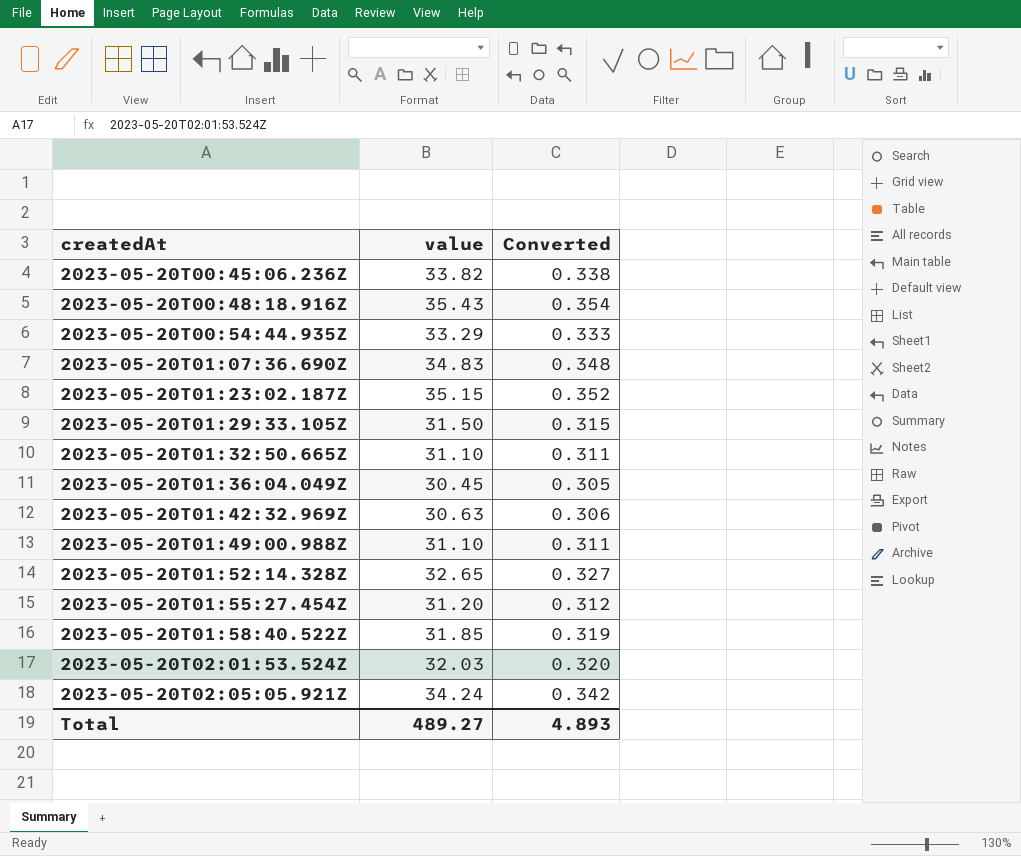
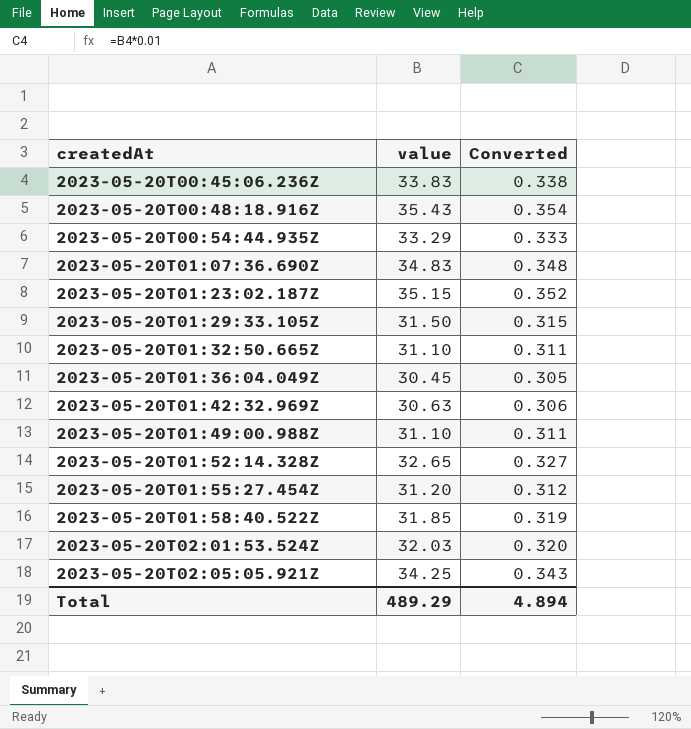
2023-05-20T00:45:06.236Z | value: 33.82 -> 33.83
2023-05-20T02:05:05.921Z | value: 34.24 -> 34.25
2023-05-20T02:05:05.921Z | Converted: 0.342 -> 0.343
Total | value: 489.27 -> 489.29
Total | Converted: 4.893 -> 4.894

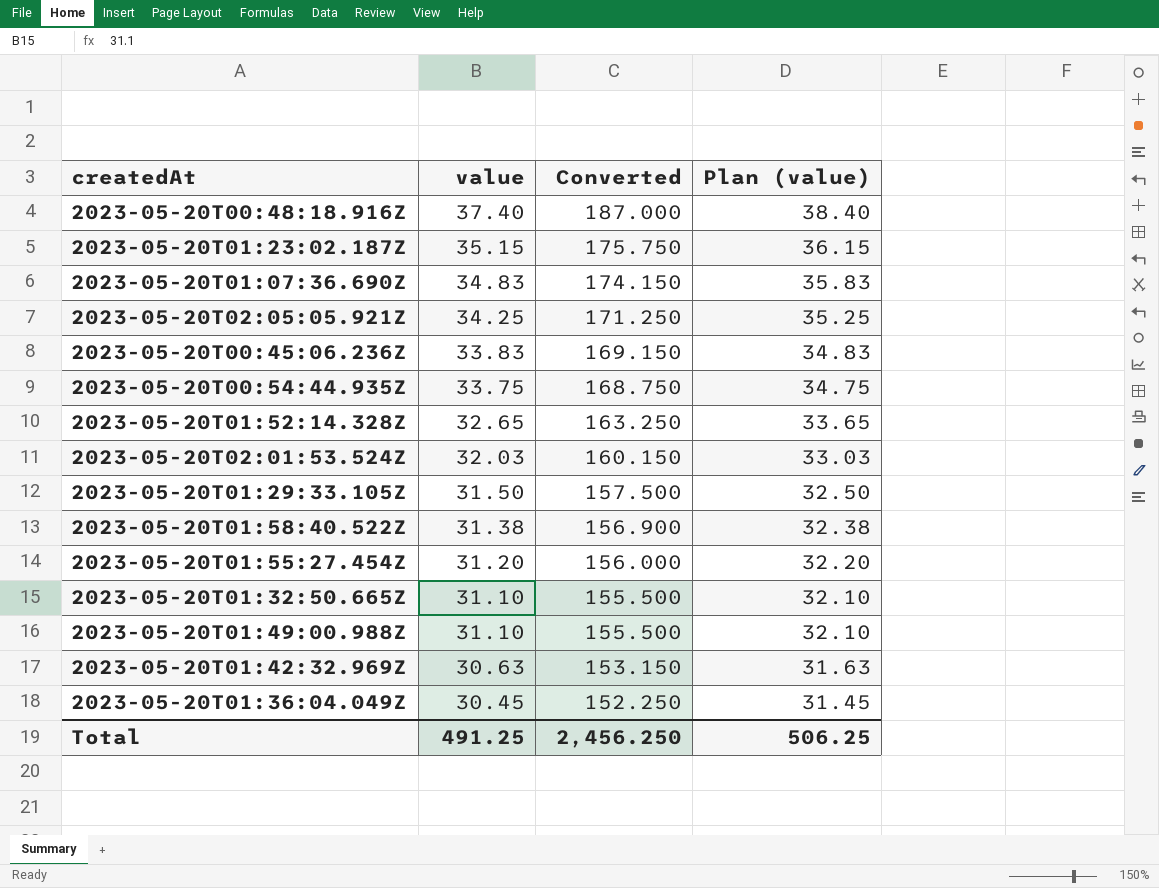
row order: createdAt ascending -> value descending
column Converted | formula: [value] * 0.01 -> [value] * 5
column Plan (value) | formula: none -> [value] + 1
2023-05-20T00:48:18.916Z | value: 35.43 -> 37.40
2023-05-20T00:54:44.935Z | value: 33.29 -> 33.75
2023-05-20T01:58:40.522Z | value: 31.85 -> 31.38
Total | value: 489.29 -> 491.25
Total | Converted: 4.894 -> 2,456.250

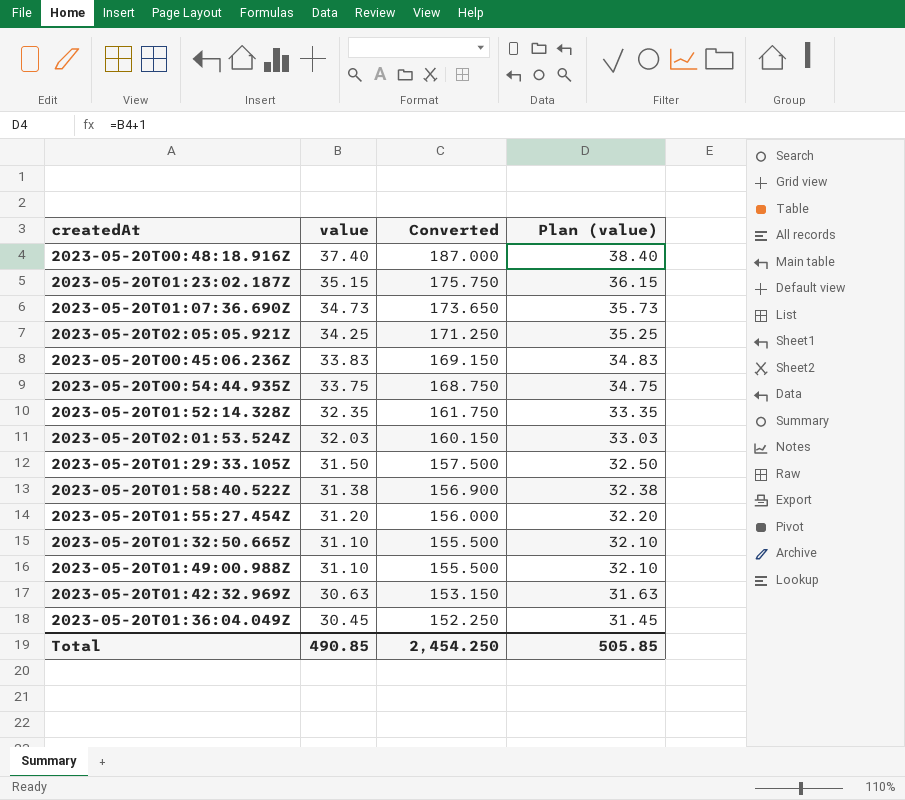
2023-05-20T01:07:36.690Z | value: 34.83 -> 34.73
2023-05-20T01:07:36.690Z | Converted: 174.150 -> 173.650
2023-05-20T01:07:36.690Z | Plan (value): 35.83 -> 35.73
2023-05-20T01:52:14.328Z | value: 32.65 -> 32.35
2023-05-20T01:52:14.328Z | Converted: 163.250 -> 161.750
2023-05-20T01:52:14.328Z | Plan (value): 33.65 -> 33.35
Total | value: 491.25 -> 490.85
Total | Converted: 2,456.250 -> 2,454.250
Total | Plan (value): 506.25 -> 505.85

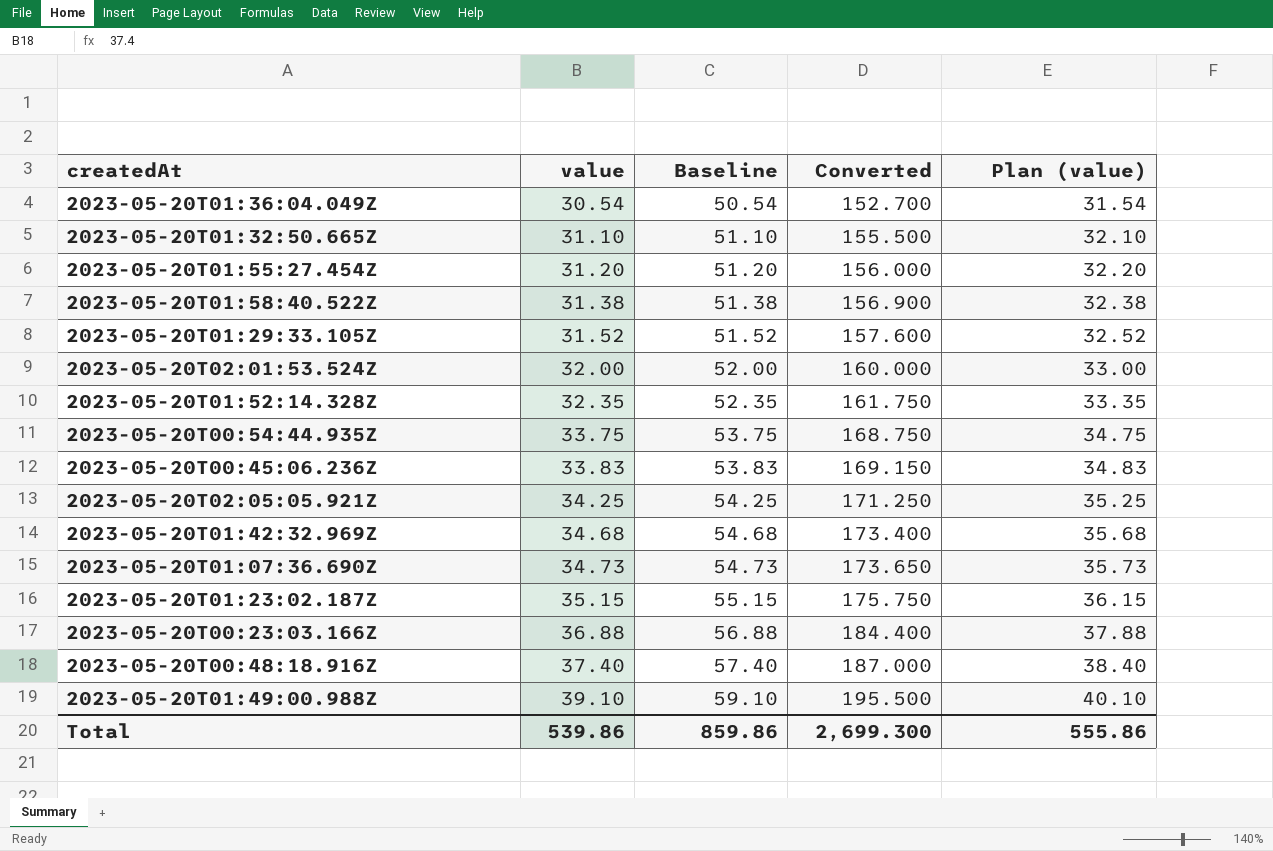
row order: value descending -> value ascending
column Baseline | formula: none -> [value] + 20
2023-05-20T01:36:04.049Z | value: 30.45 -> 30.54
2023-05-20T01:36:04.049Z | Converted: 152.250 -> 152.700
2023-05-20T01:36:04.049Z | Plan (value): 31.45 -> 31.54
2023-05-20T01:29:33.105Z | value: 31.50 -> 31.52
2023-05-20T01:29:33.105Z | Converted: 157.500 -> 157.600
2023-05-20T01:29:33.105Z | Plan (value): 32.50 -> 32.52
2023-05-20T02:01:53.524Z | value: 32.03 -> 32.00
2023-05-20T02:01:53.524Z | Converted: 160.150 -> 160.000
2023-05-20T02:01:53.524Z | Plan (value): 33.03 -> 33.00
2023-05-20T01:42:32.969Z | value: 30.63 -> 34.68
2023-05-20T01:42:32.969Z | Converted: 153.150 -> 173.400
2023-05-20T01:42:32.969Z | Plan (value): 31.63 -> 35.68
row 2023-05-20T00:23:03.166Z: none -> 36.88 | 56.88 | 184.400 | 37.88
2023-05-20T01:49:00.988Z | value: 31.10 -> 39.10
2023-05-20T01:49:00.988Z | Converted: 155.500 -> 195.500
2023-05-20T01:49:00.988Z | Plan (value): 32.10 -> 40.10
Total | value: 490.85 -> 539.86
Total | Converted: 2,454.250 -> 2,699.300
Total | Plan (value): 505.85 -> 555.86

